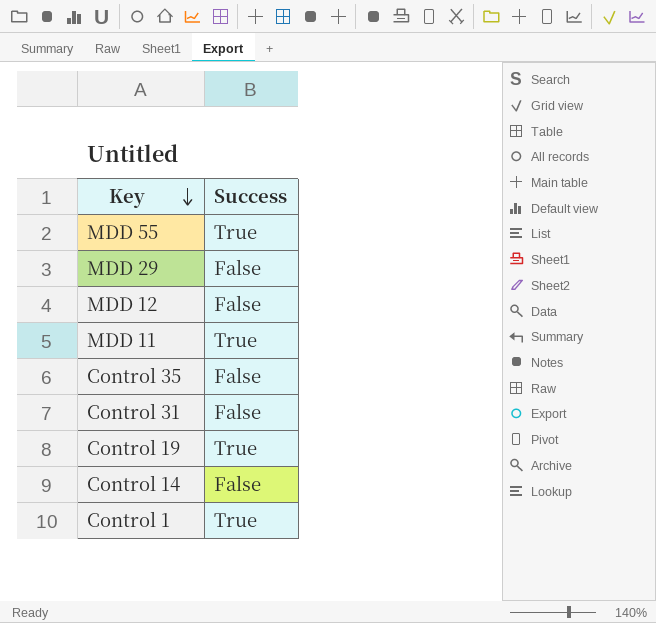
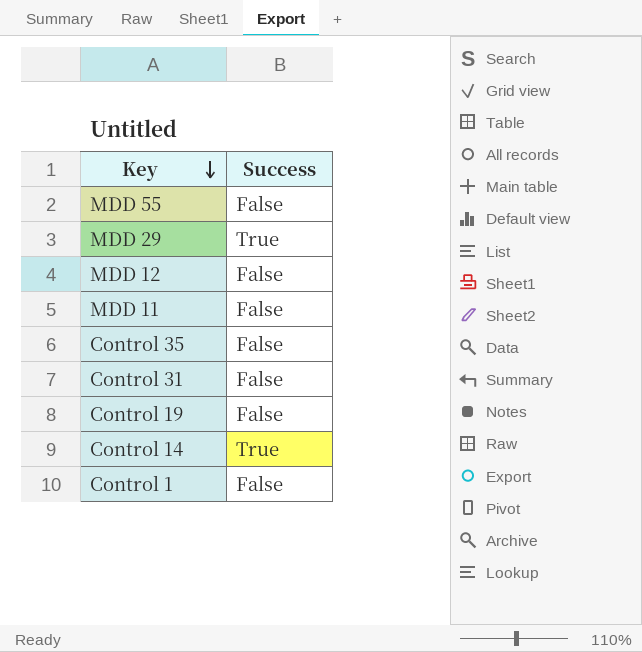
MDD 55 | Success: True -> False
MDD 29 | Success: False -> True
MDD 11 | Success: True -> False
Control 19 | Success: True -> False
Control 14 | Success: False -> True
Control 1 | Success: True -> False

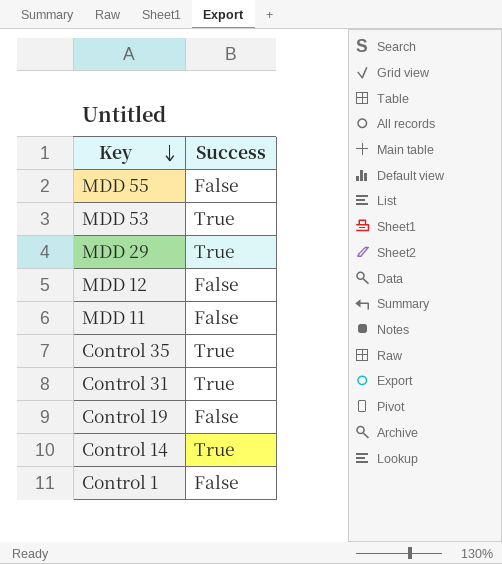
row MDD 53: none -> True
Control 35 | Success: False -> True
Control 31 | Success: False -> True

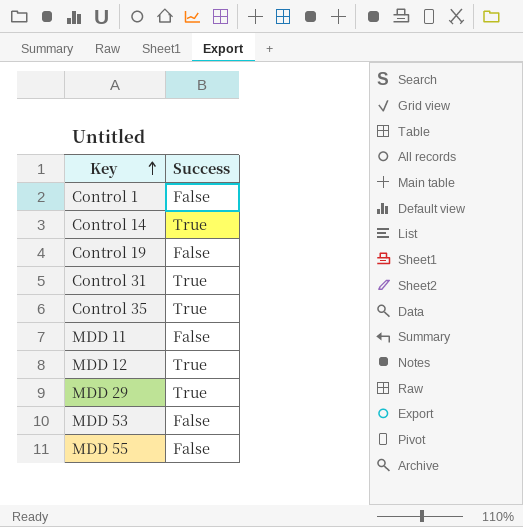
row order: Key descending -> Key ascending
MDD 12 | Success: False -> True
MDD 53 | Success: True -> False

